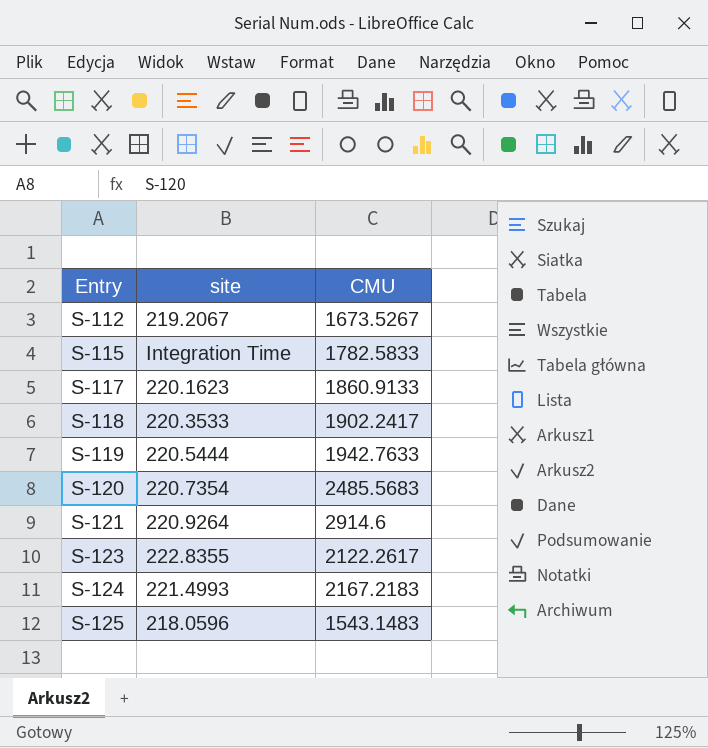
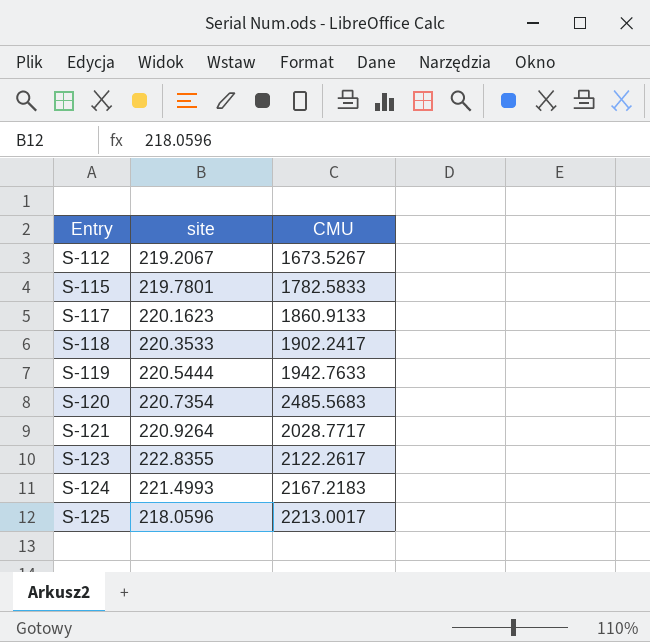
S-115 | site: Integration Time -> 219.7801
S-121 | CMU: 2914.6 -> 2028.7717
S-125 | CMU: 1543.1483 -> 2213.0017

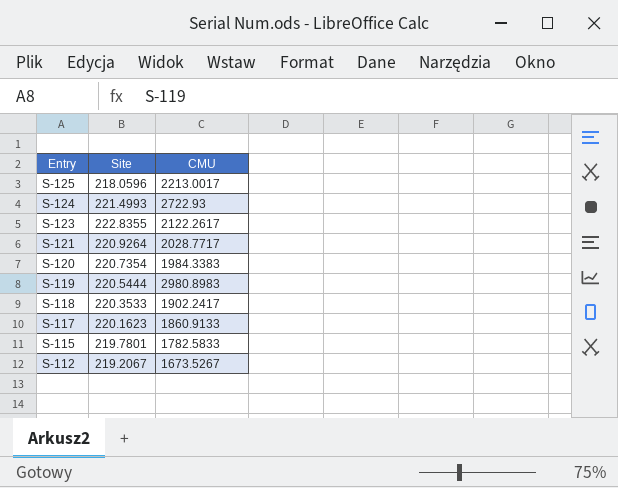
row order: Entry ascending -> Entry descending
column name: site -> Site
S-124 | CMU: 2167.2183 -> 2722.93
S-120 | CMU: 2485.5683 -> 1984.3383
S-119 | CMU: 1942.7633 -> 2980.8983

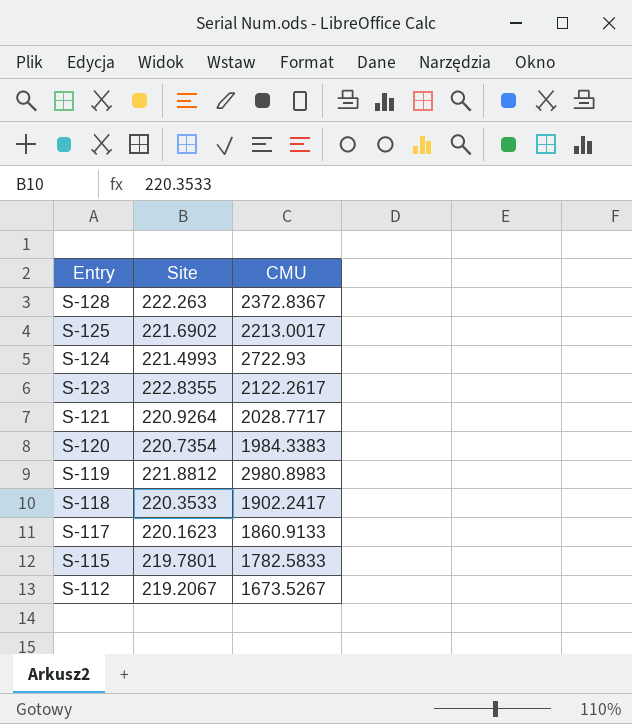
row S-128: none -> 222.263 | 2372.8367
S-125 | Site: 218.0596 -> 221.6902
S-119 | Site: 220.5444 -> 221.8812

